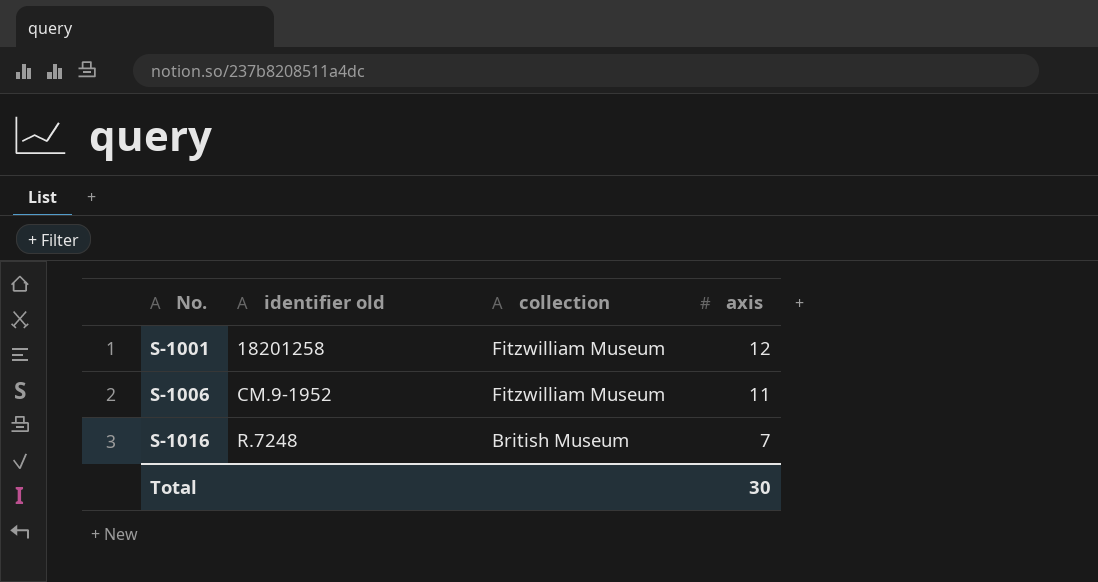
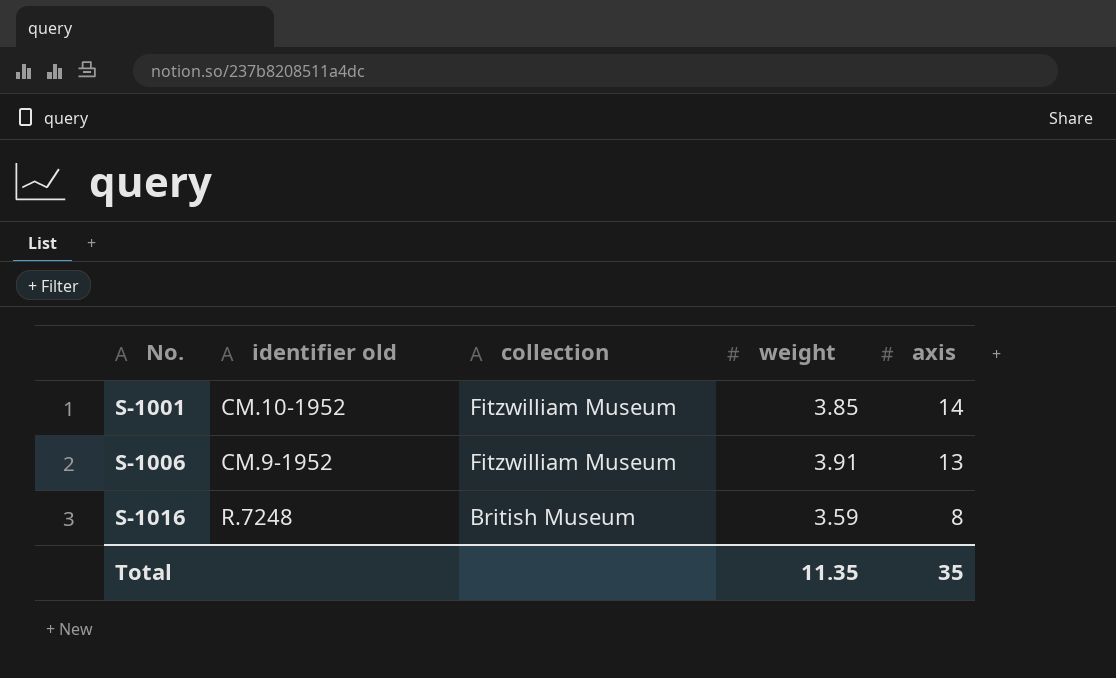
column weight | position: none -> 4
S-1001 | identifier old: 18201258 -> CM.10-1952
S-1001 | axis: 12 -> 14
S-1006 | axis: 11 -> 13
S-1016 | axis: 7 -> 8
Total | axis: 30 -> 35

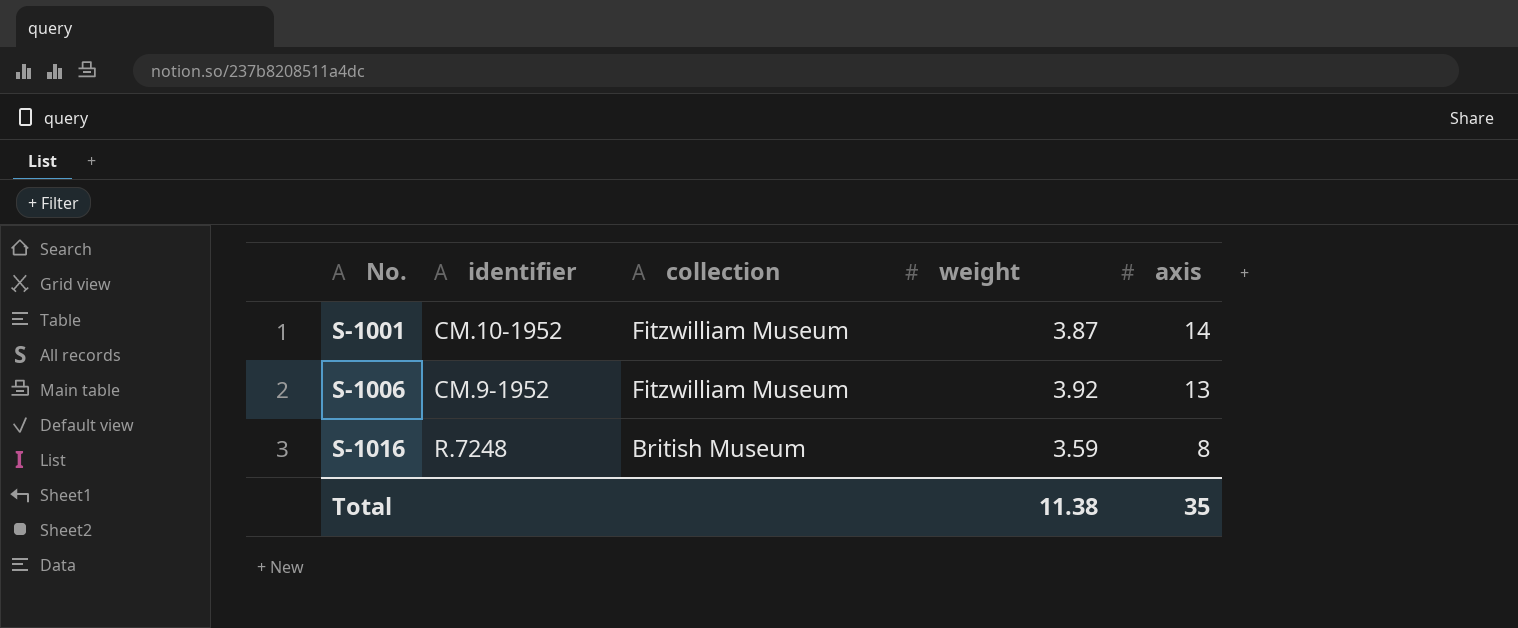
column name: identifier old -> identifier
S-1001 | weight: 3.85 -> 3.87
S-1006 | weight: 3.91 -> 3.92
Total | weight: 11.35 -> 11.38

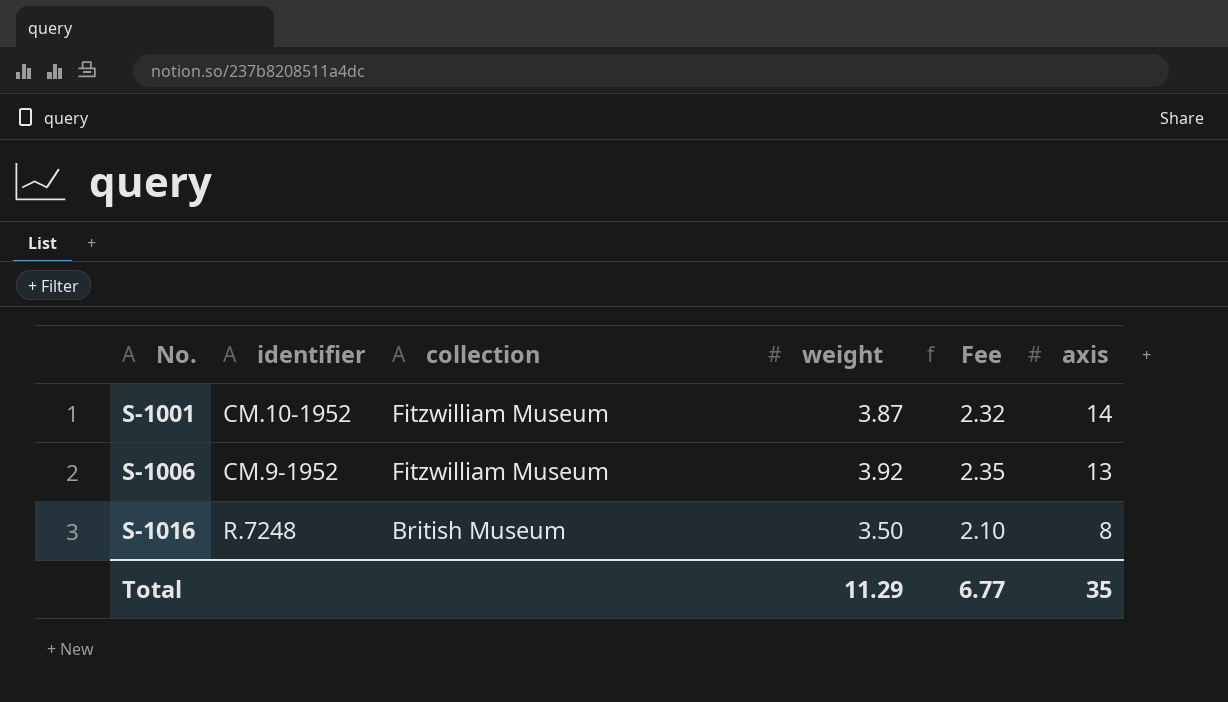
column Fee | formula: none -> [weight] * 0.6
S-1016 | weight: 3.59 -> 3.50
Total | weight: 11.38 -> 11.29

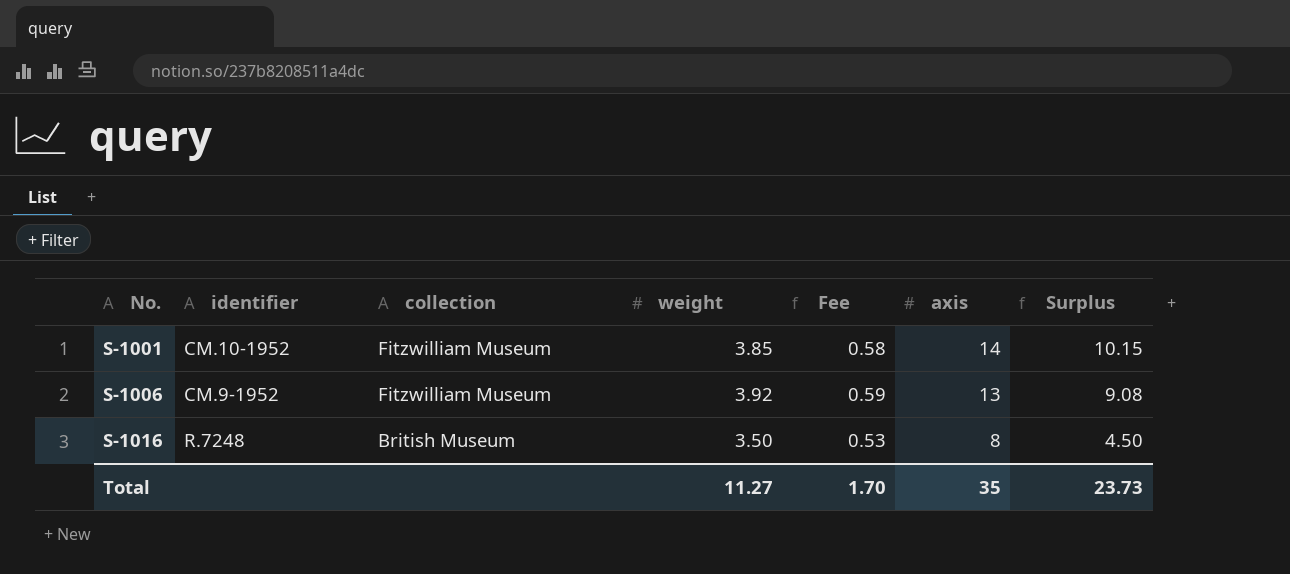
column Fee | formula: [weight] * 0.6 -> [weight] * 0.15
column Surplus | formula: none -> [axis] - [weight]
S-1001 | weight: 3.87 -> 3.85
Total | weight: 11.29 -> 11.27
Total | Fee: 6.77 -> 1.70

